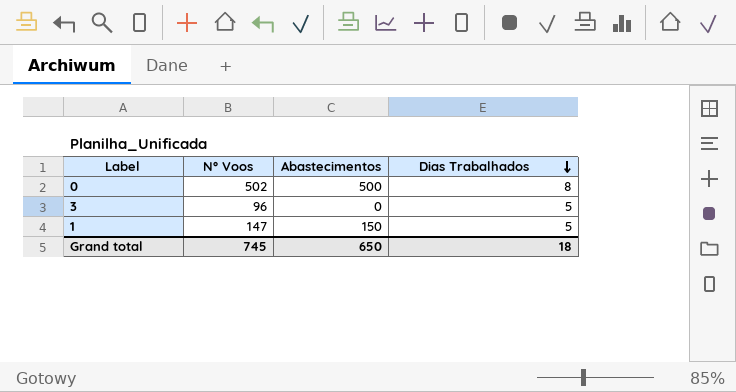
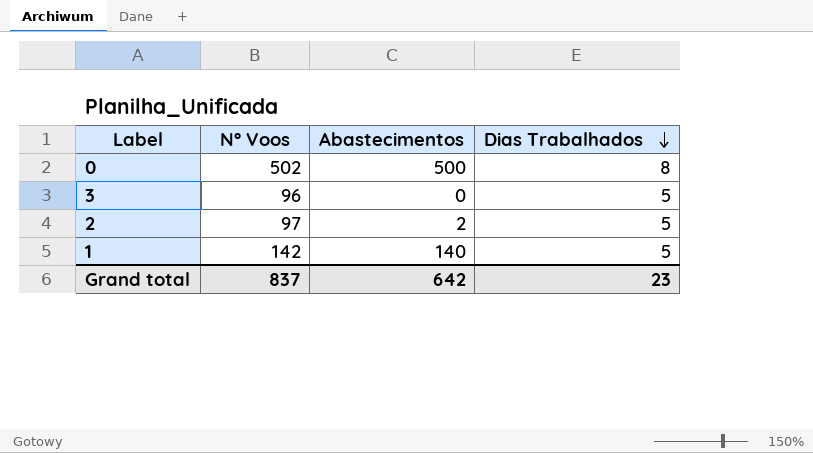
row 2: none -> 97 | 2 | 5
1 | N° Voos: 147 -> 142
1 | Abastecimentos: 150 -> 140
Grand total | N° Voos: 745 -> 837
Grand total | Abastecimentos: 650 -> 642
Grand total | Dias Trabalhados: 18 -> 23

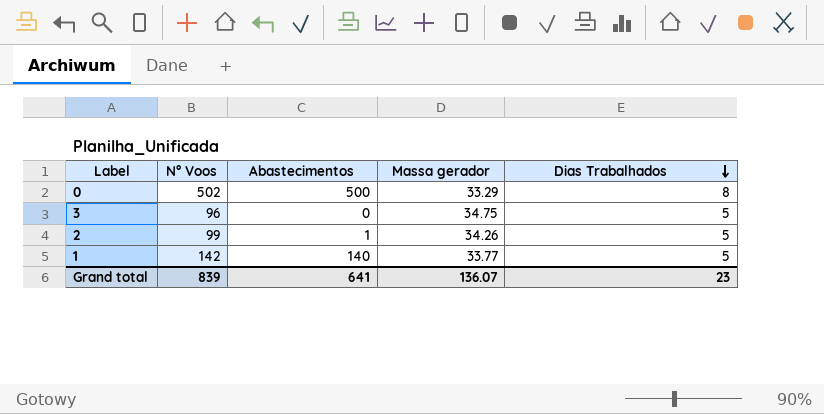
column Massa gerador | position: none -> 4
2 | N° Voos: 97 -> 99
2 | Abastecimentos: 2 -> 1
Grand total | N° Voos: 837 -> 839
Grand total | Abastecimentos: 642 -> 641

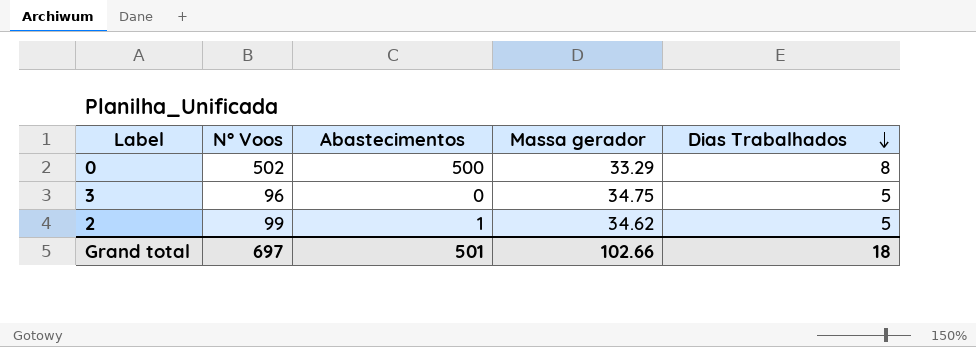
row 1: 142 | 140 | 33.77 | 5 -> none
2 | Massa gerador: 34.26 -> 34.62
Grand total | N° Voos: 839 -> 697
Grand total | Abastecimentos: 641 -> 501
Grand total | Massa gerador: 136.07 -> 102.66
Grand total | Dias Trabalhados: 23 -> 18

